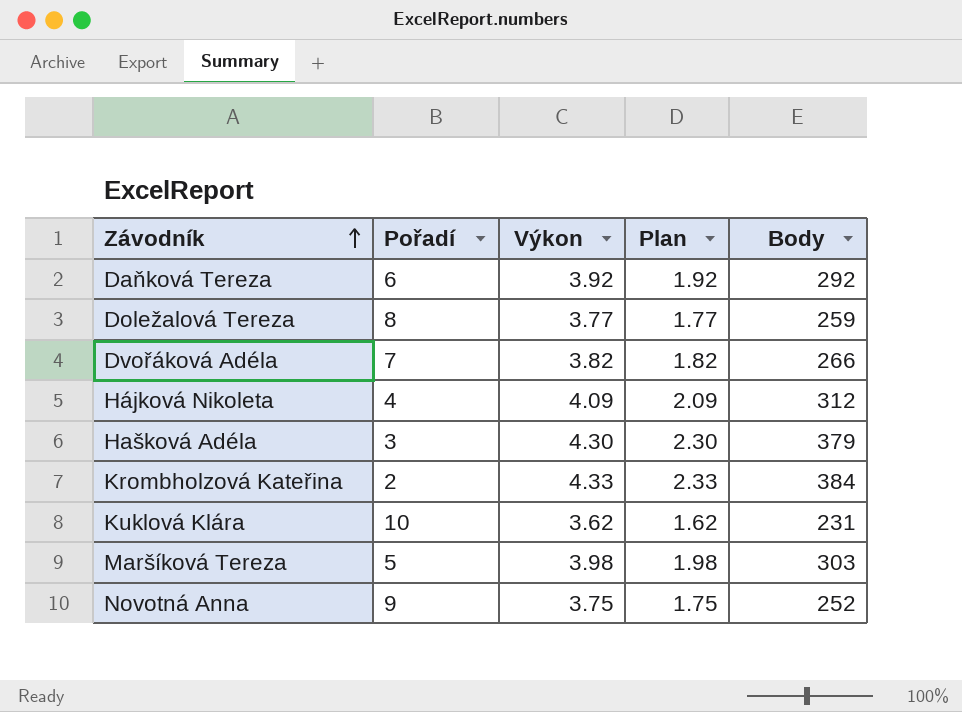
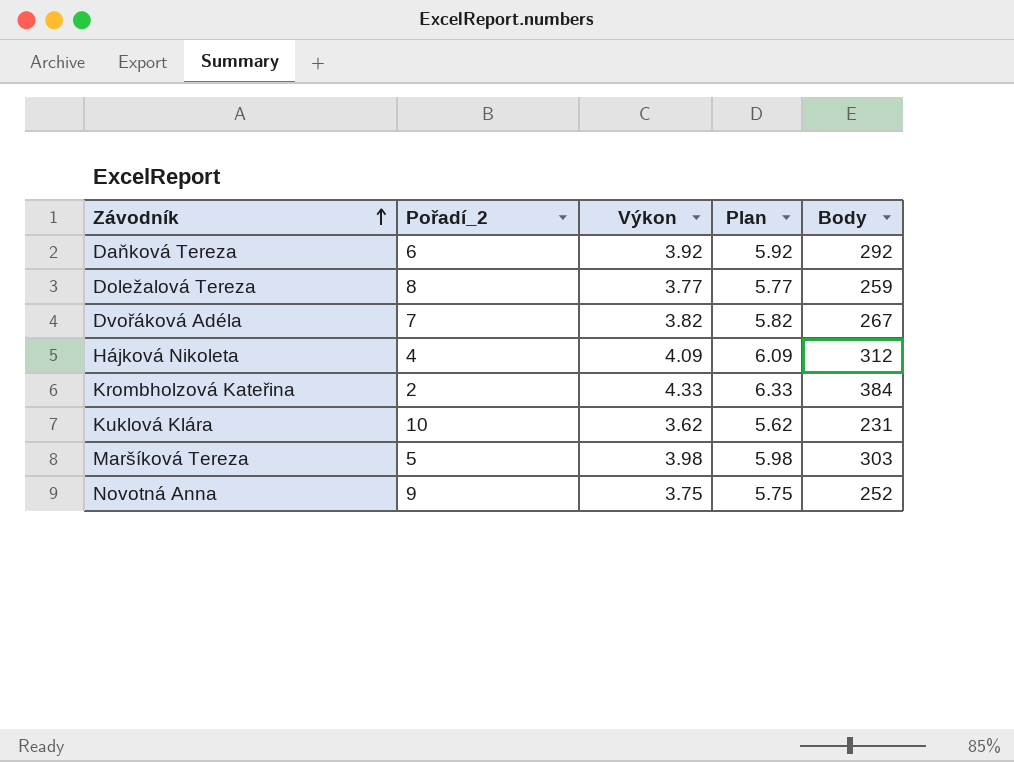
column name: Pořadí -> Pořadí_2
column Plan | formula: [Výkon] - 2 -> [Výkon] + 2
row Hašková Adéla: 3 | 4.30 | 2.30 | 379 -> none
Dvořáková Adéla | Body: 266 -> 267

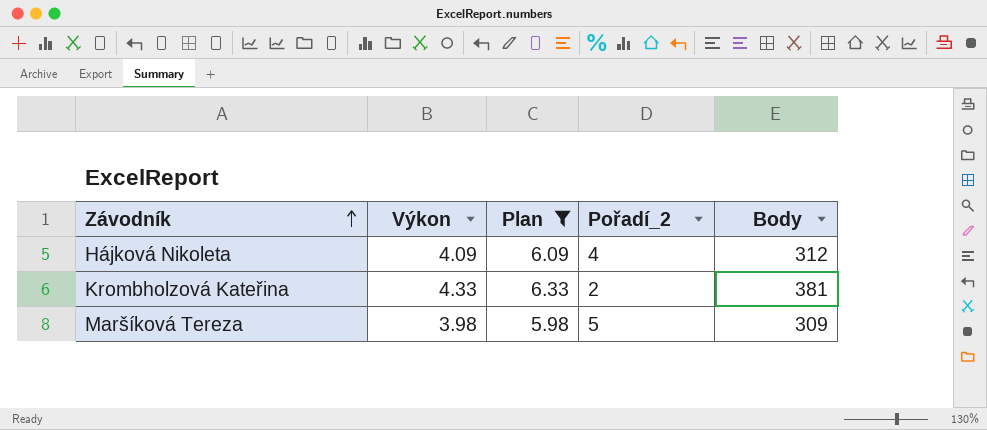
filter: none -> Plan >= 5.98
column Pořadí_2 | position: 2 -> 4
Krombholzová Kateřina | Body: 384 -> 381
Maršíková Tereza | Body: 303 -> 309

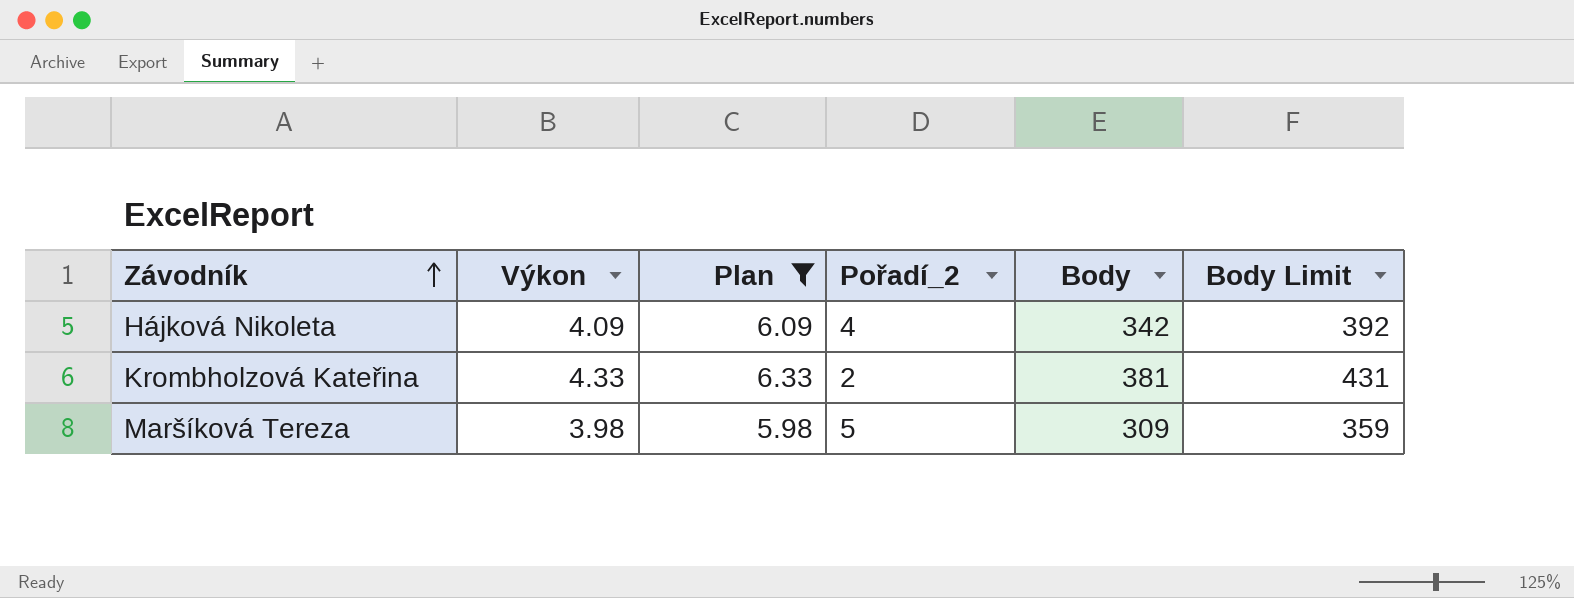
column Body Limit | formula: none -> [Body] + 50
Hájková Nikoleta | Body: 312 -> 342

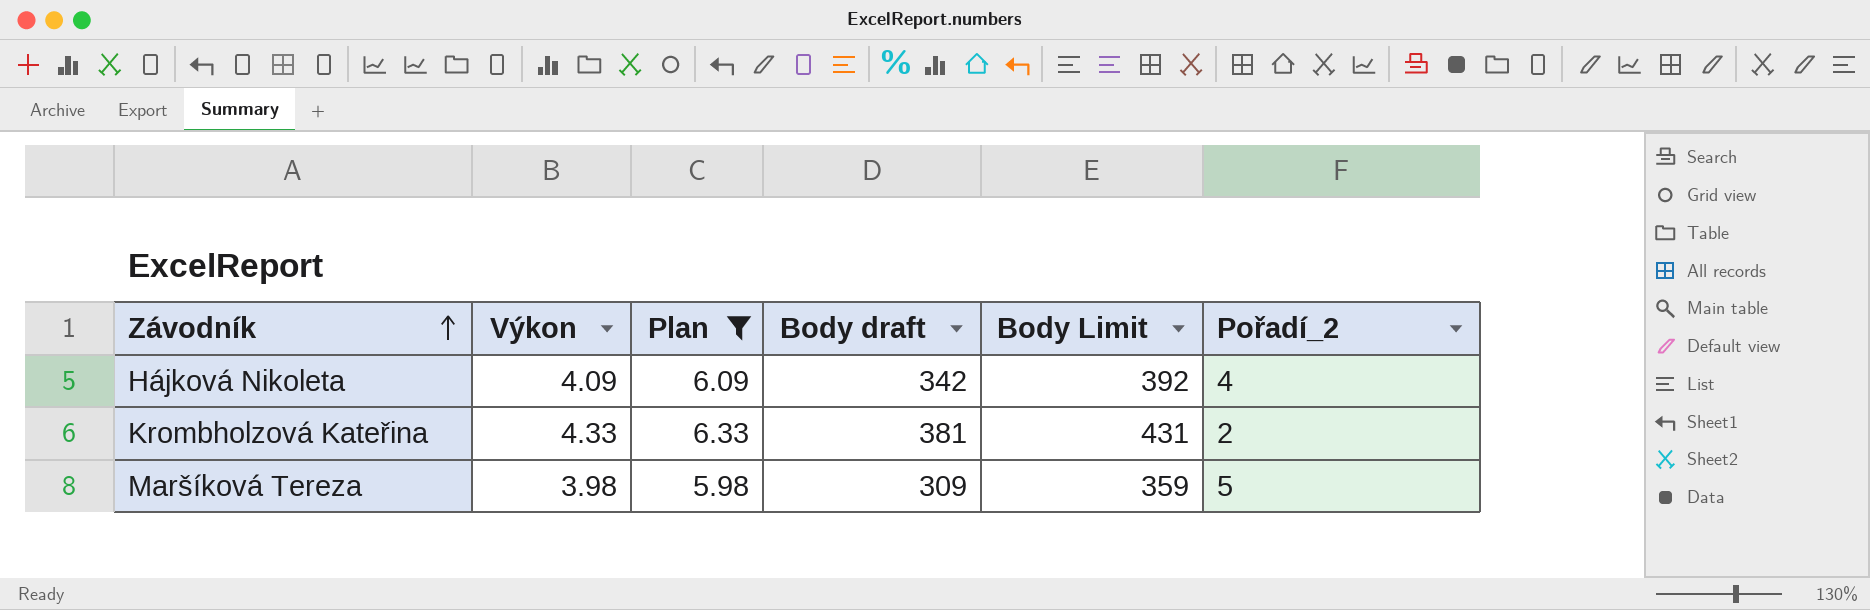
column name: Body -> Body draft
column Pořadí_2 | position: 4 -> 6

